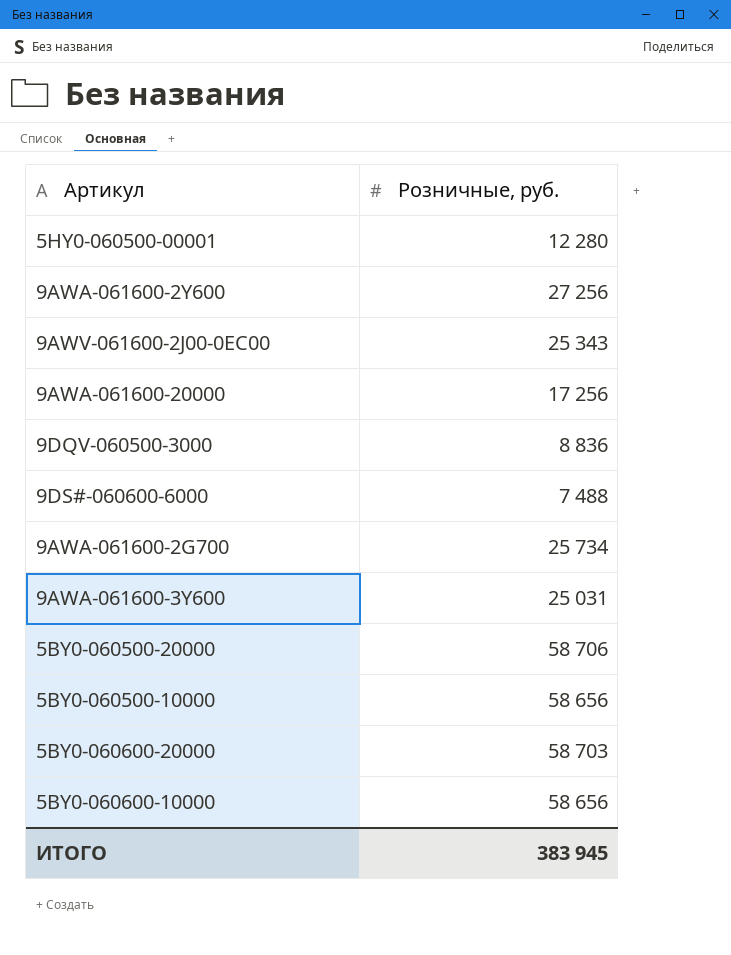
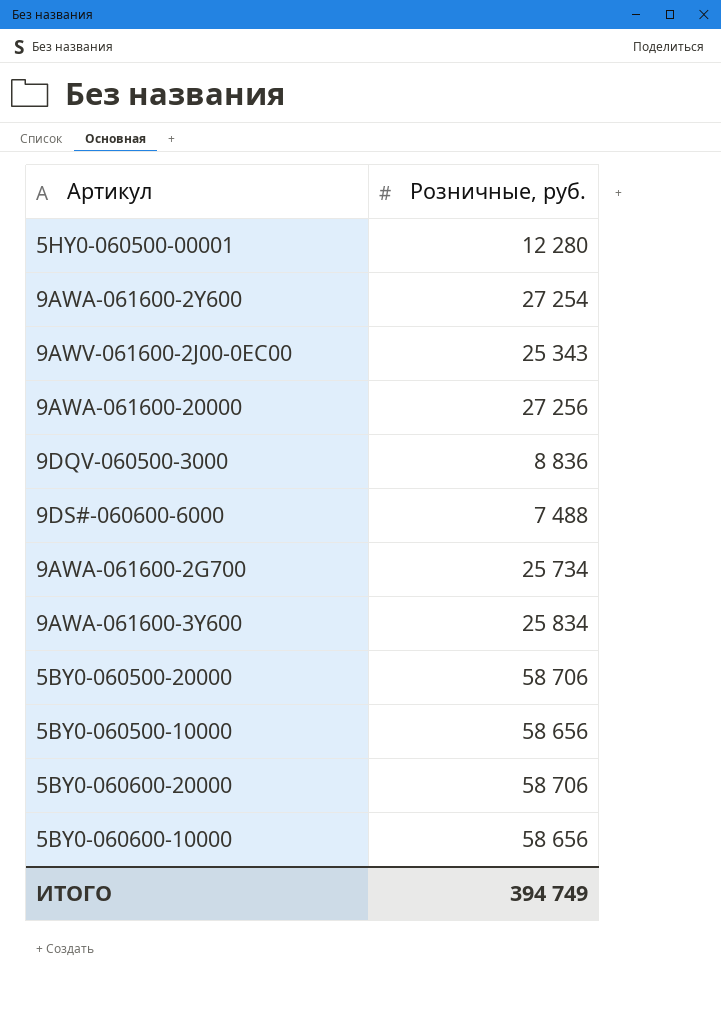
9AWA-061600-2Y600 | Розничные, руб.: 27 256 -> 27 254
9AWA-061600-20000 | Розничные, руб.: 17 256 -> 27 256
9AWA-061600-3Y600 | Розничные, руб.: 25 031 -> 25 834
5BY0-060600-20000 | Розничные, руб.: 58 703 -> 58 706
ИТОГО | Розничные, руб.: 383 945 -> 394 749

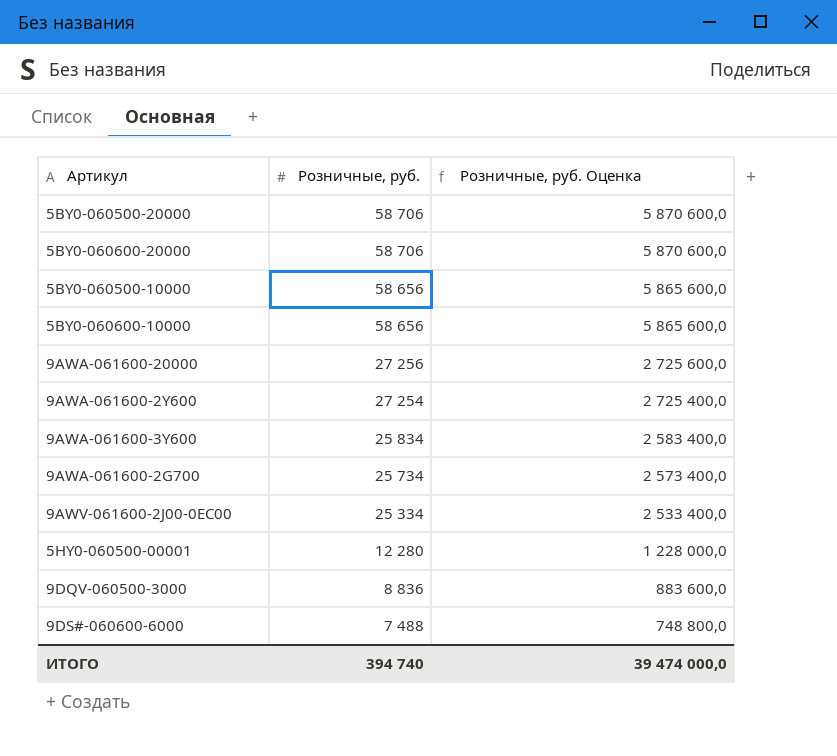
row order: none -> Розничные, руб. descending
column Розничные, руб. Оценка | formula: none -> [Розничные, руб.] * 100
9AWV-061600-2J00-0EC00 | Розничные, руб.: 25 343 -> 25 334
ИТОГО | Розничные, руб.: 394 749 -> 394 740

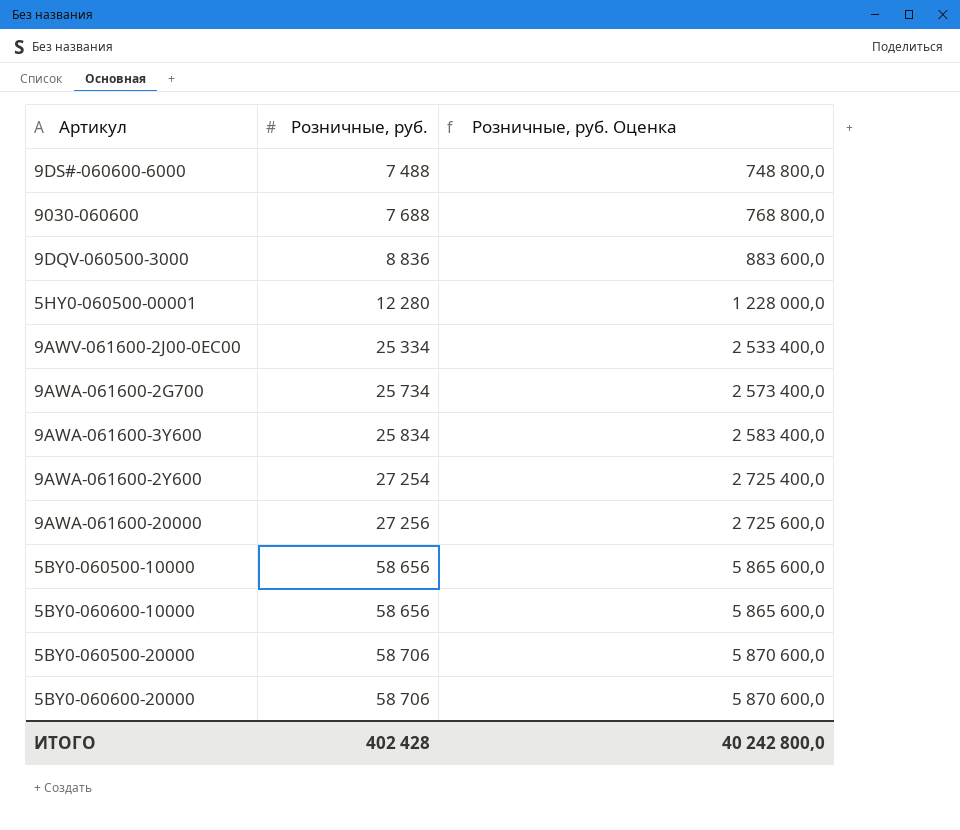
row order: Розничные, руб. descending -> Розничные, руб. ascending
row 9030-060600: none -> 7 688 | 768 800,0
ИТОГО | Розничные, руб.: 394 740 -> 402 428
ИТОГО | Розничные, руб. Оценка: 39 474 000,0 -> 40 242 800,0

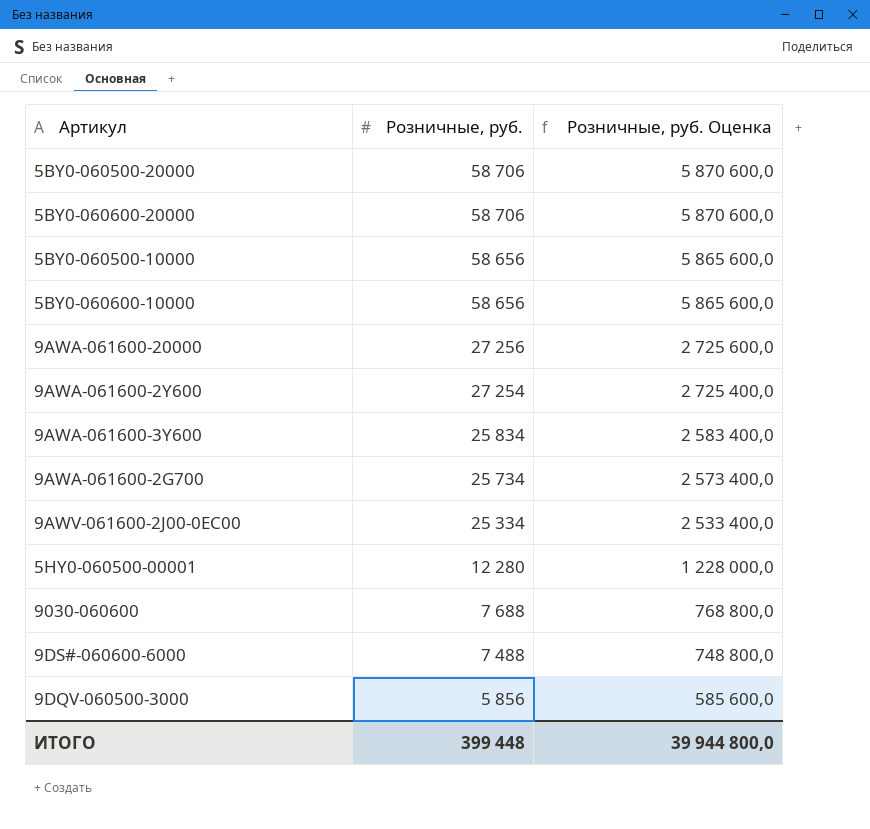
row order: Розничные, руб. ascending -> Розничные, руб. descending
9DQV-060500-3000 | Розничные, руб.: 8 836 -> 5 856
9DQV-060500-3000 | Розничные, руб. Оценка: 883 600,0 -> 585 600,0
ИТОГО | Розничные, руб.: 402 428 -> 399 448
ИТОГО | Розничные, руб. Оценка: 40 242 800,0 -> 39 944 800,0

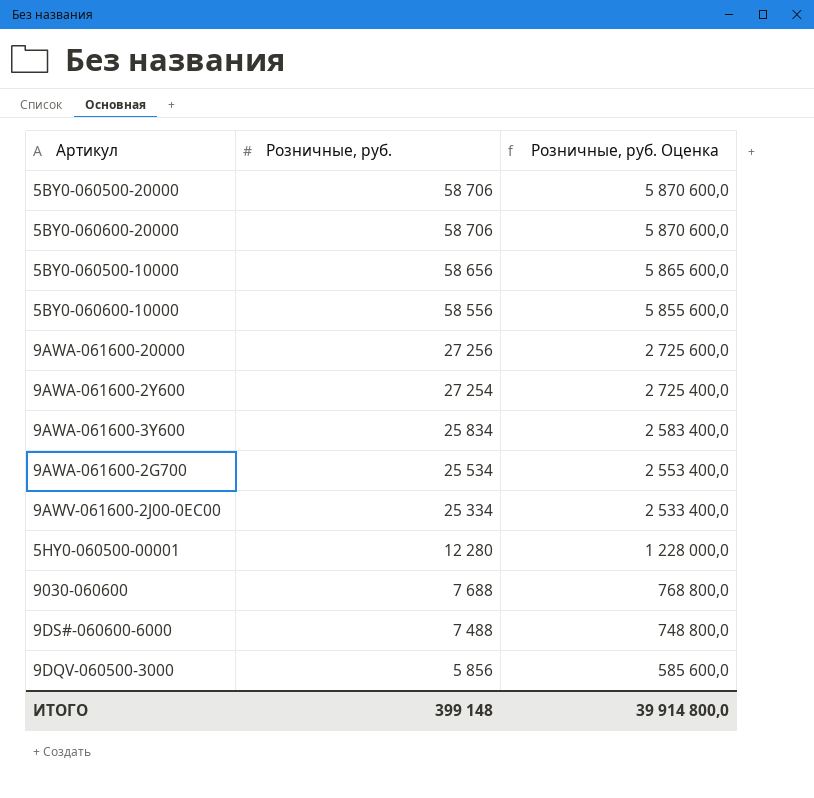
5BY0-060600-10000 | Розничные, руб.: 58 656 -> 58 556
5BY0-060600-10000 | Розничные, руб. Оценка: 5 865 600,0 -> 5 855 600,0
9AWA-061600-2G700 | Розничные, руб.: 25 734 -> 25 534
9AWA-061600-2G700 | Розничные, руб. Оценка: 2 573 400,0 -> 2 553 400,0
ИТОГО | Розничные, руб.: 399 448 -> 399 148
ИТОГО | Розничные, руб. Оценка: 39 944 800,0 -> 39 914 800,0

